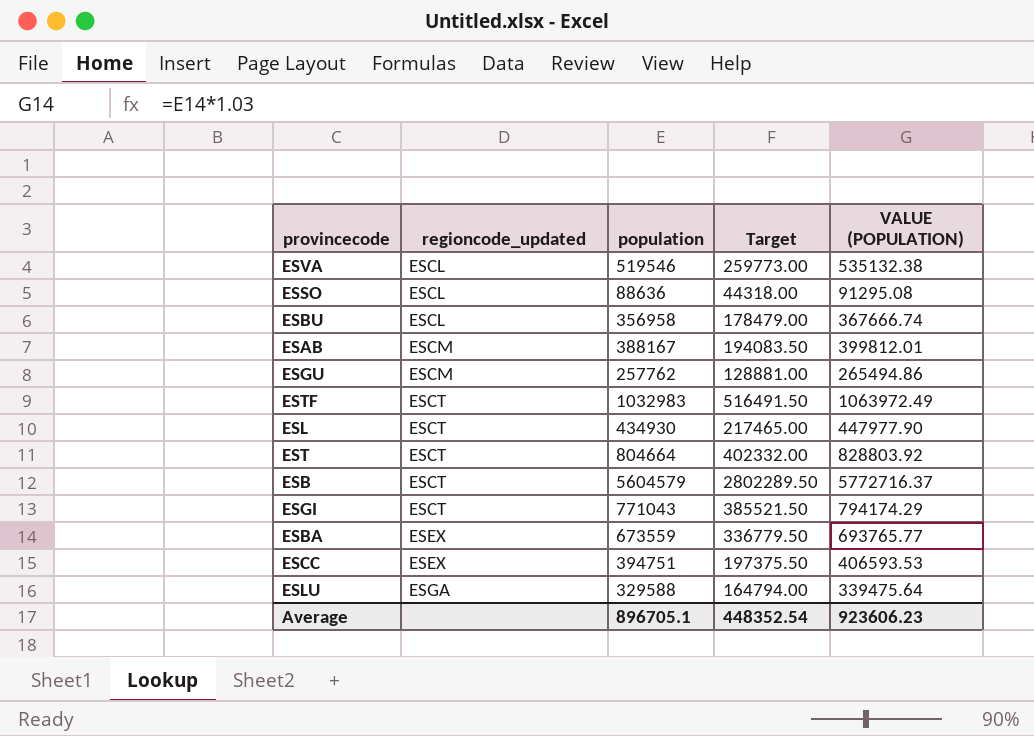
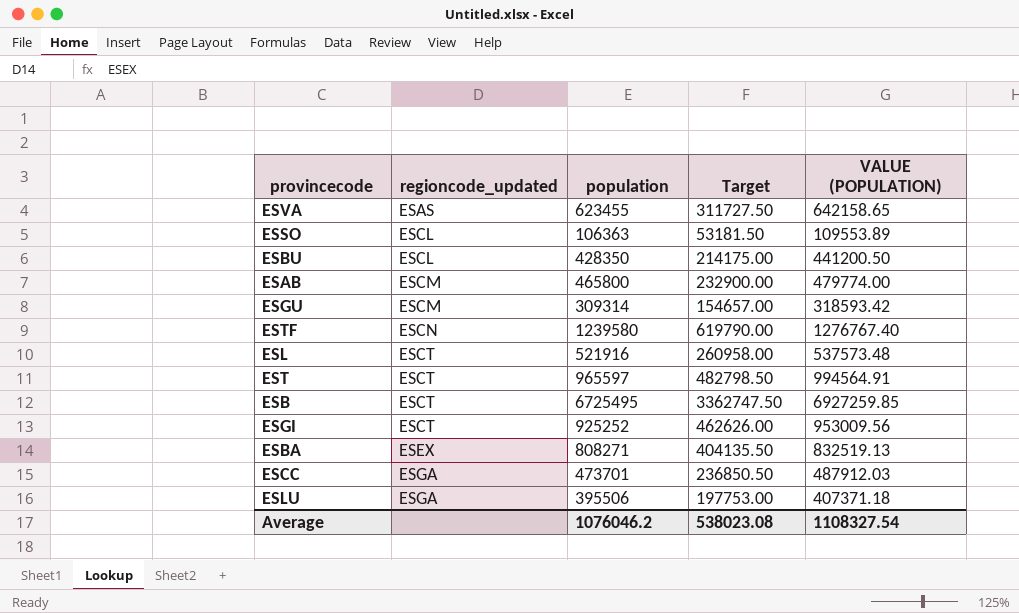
ESVA | regioncode_updated: ESCL -> ESAS
ESVA | population: 519546 -> 623455
ESVA | Target: 259773.00 -> 311727.50
ESVA | VALUE (POPULATION): 535132.38 -> 642158.65
ESSO | population: 88636 -> 106363
ESSO | Target: 44318.00 -> 53181.50
ESSO | VALUE (POPULATION): 91295.08 -> 109553.89
ESBU | population: 356958 -> 428350
ESBU | Target: 178479.00 -> 214175.00
ESBU | VALUE (POPULATION): 367666.74 -> 441200.50
ESAB | population: 388167 -> 465800
ESAB | Target: 194083.50 -> 232900.00
ESAB | VALUE (POPULATION): 399812.01 -> 479774.00
ESGU | population: 257762 -> 309314
ESGU | Target: 128881.00 -> 154657.00
ESGU | VALUE (POPULATION): 265494.86 -> 318593.42
ESTF | regioncode_updated: ESCT -> ESCN
ESTF | population: 1032983 -> 1239580
ESTF | Target: 516491.50 -> 619790.00
ESTF | VALUE (POPULATION): 1063972.49 -> 1276767.40
ESL | population: 434930 -> 521916
ESL | Target: 217465.00 -> 260958.00
ESL | VALUE (POPULATION): 447977.90 -> 537573.48
EST | population: 804664 -> 965597
EST | Target: 402332.00 -> 482798.50
EST | VALUE (POPULATION): 828803.92 -> 994564.91
ESB | population: 5604579 -> 6725495
ESB | Target: 2802289.50 -> 3362747.50
ESB | VALUE (POPULATION): 5772716.37 -> 6927259.85
ESGI | population: 771043 -> 925252
ESGI | Target: 385521.50 -> 462626.00
ESGI | VALUE (POPULATION): 794174.29 -> 953009.56
ESBA | population: 673559 -> 808271
ESBA | Target: 336779.50 -> 404135.50
ESBA | VALUE (POPULATION): 693765.77 -> 832519.13
ESCC | regioncode_updated: ESEX -> ESGA
ESCC | population: 394751 -> 473701
ESCC | Target: 197375.50 -> 236850.50
ESCC | VALUE (POPULATION): 406593.53 -> 487912.03
ESLU | population: 329588 -> 395506
ESLU | Target: 164794.00 -> 197753.00
ESLU | VALUE (POPULATION): 339475.64 -> 407371.18
Average | population: 896705.1 -> 1076046.2
Average | Target: 448352.54 -> 538023.08
Average | VALUE (POPULATION): 923606.23 -> 1108327.54

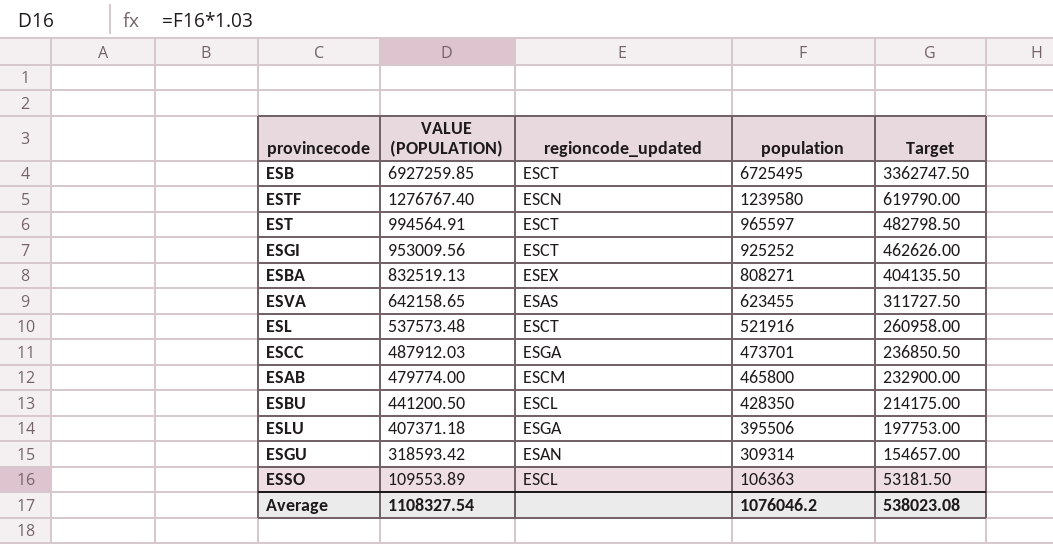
row order: regioncode_updated ascending -> VALUE (POPULATION) descending
column VALUE (POPULATION) | position: 5 -> 2
ESGU | regioncode_updated: ESCM -> ESAN

